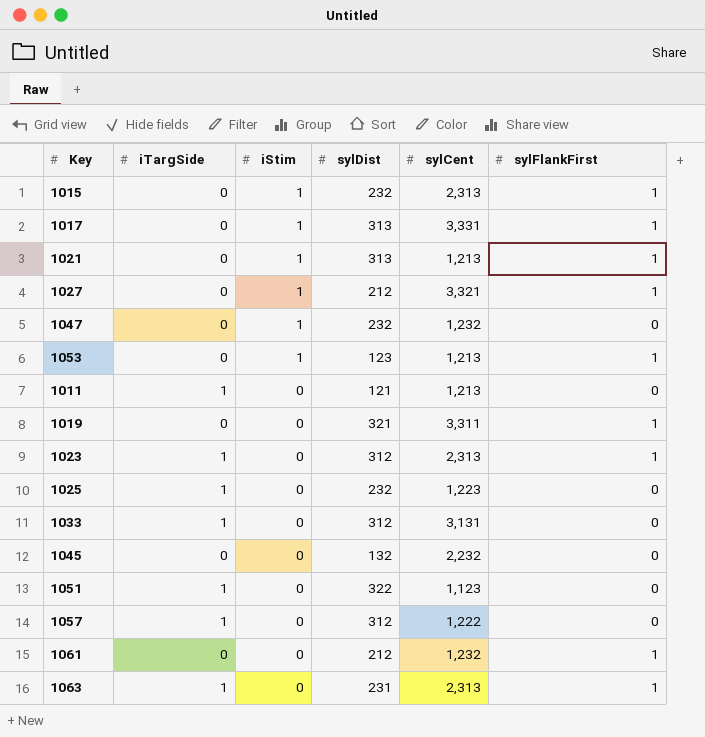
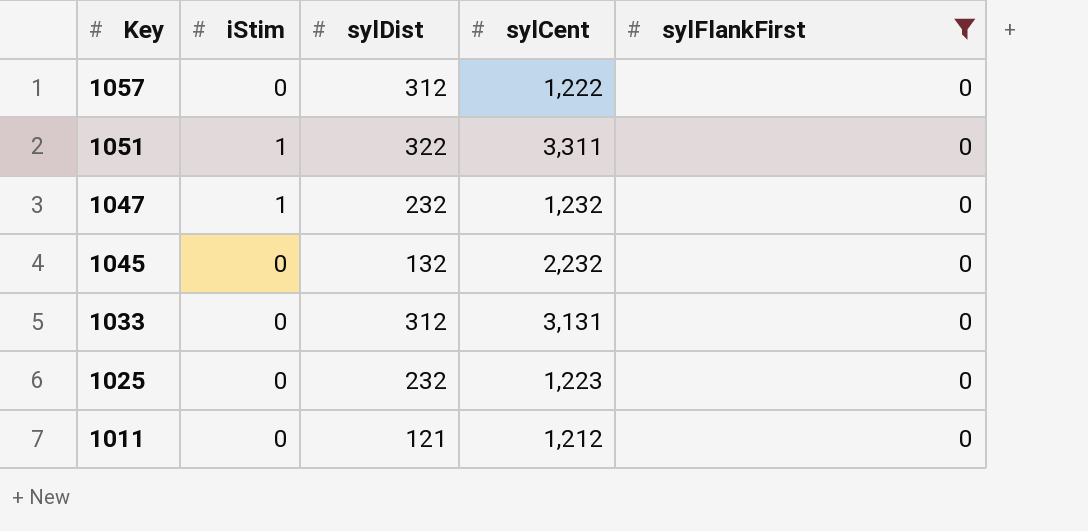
filter: none -> sylFlankFirst = 0
row order: iStim descending -> Key descending
column iTargSide | position: 2 -> none
1051 | iStim: 0 -> 1
1051 | sylCent: 1,123 -> 3,311
1011 | sylCent: 1,213 -> 1,212

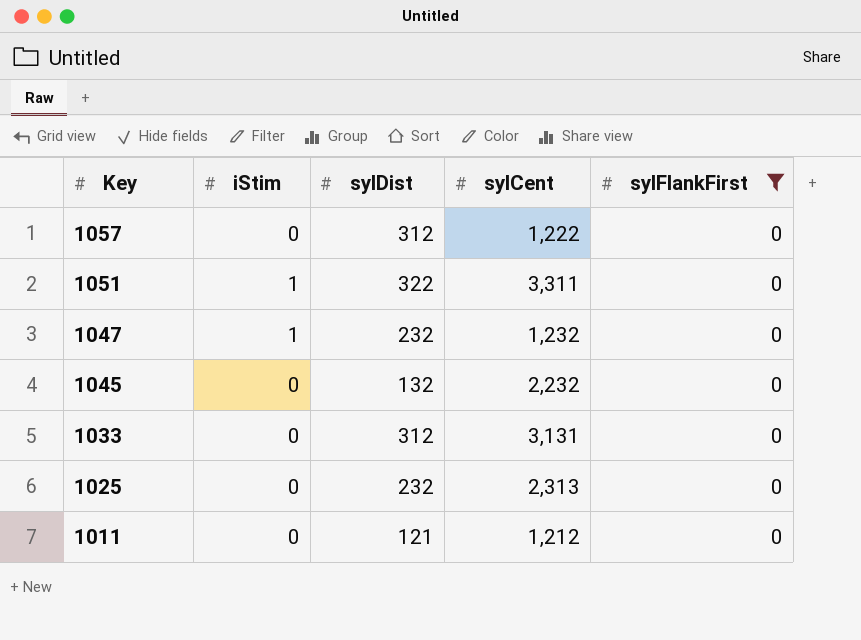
1025 | sylCent: 1,223 -> 2,313

